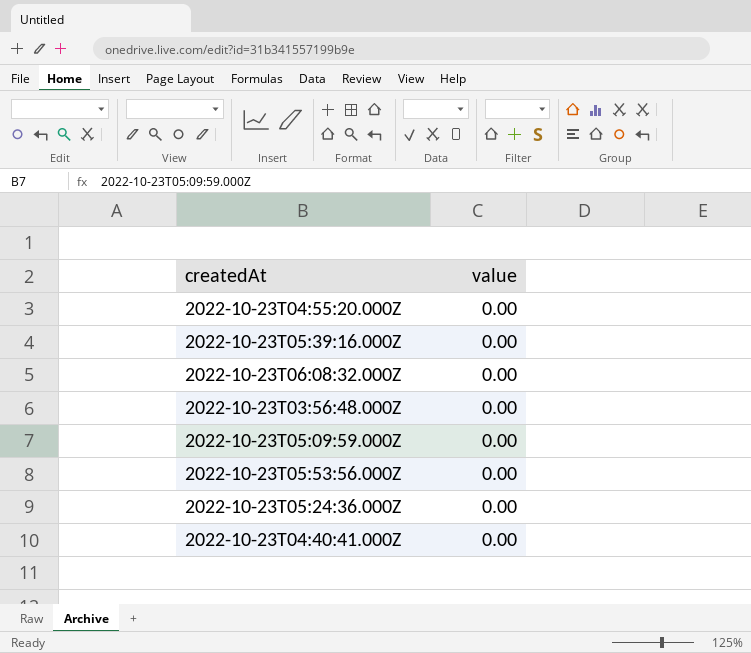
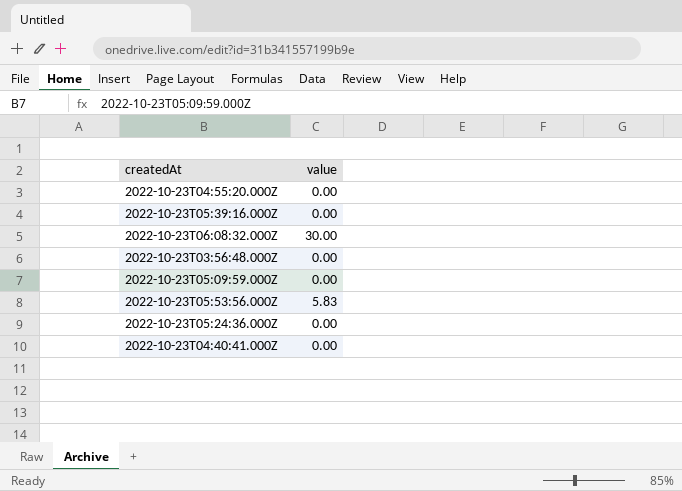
2022-10-23T06:08:32.000Z | value: 0.00 -> 30.00
2022-10-23T05:53:56.000Z | value: 0.00 -> 5.83

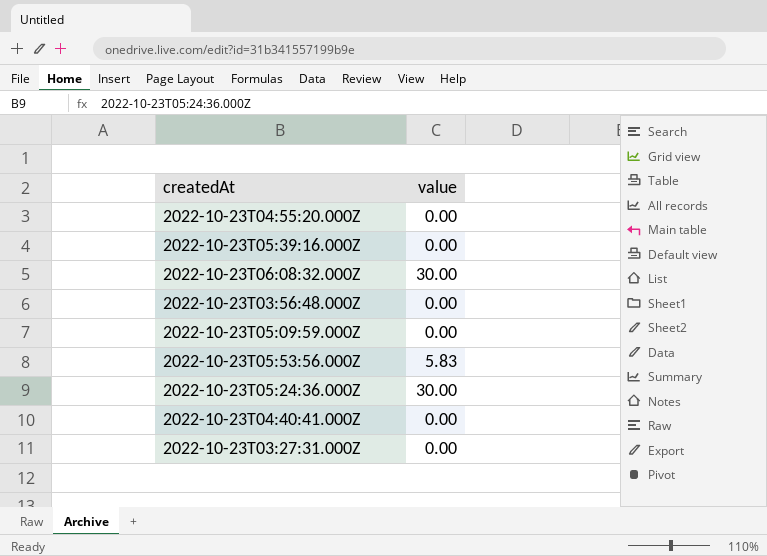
2022-10-23T05:24:36.000Z | value: 0.00 -> 30.00
row 2022-10-23T03:27:31.000Z: none -> 0.00

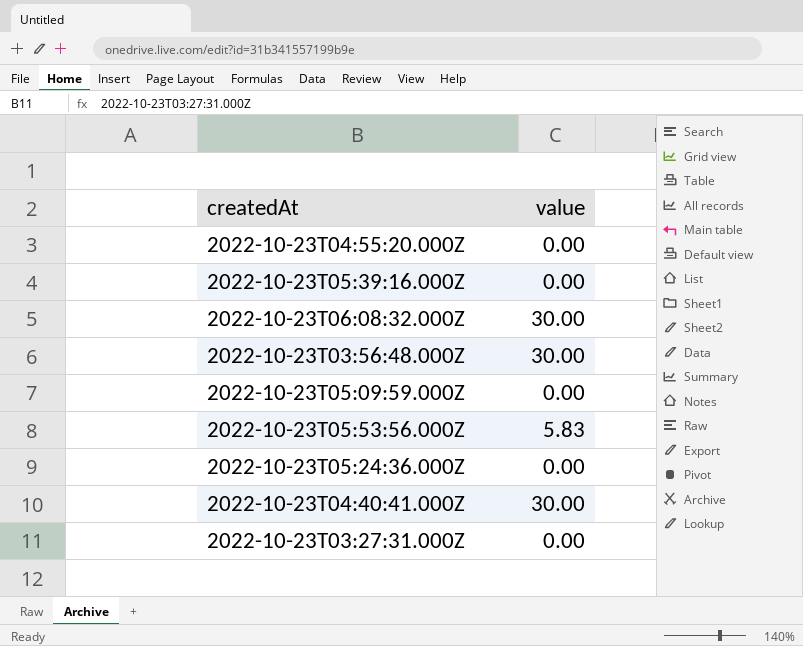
2022-10-23T03:56:48.000Z | value: 0.00 -> 30.00
2022-10-23T05:24:36.000Z | value: 30.00 -> 0.00
2022-10-23T04:40:41.000Z | value: 0.00 -> 30.00

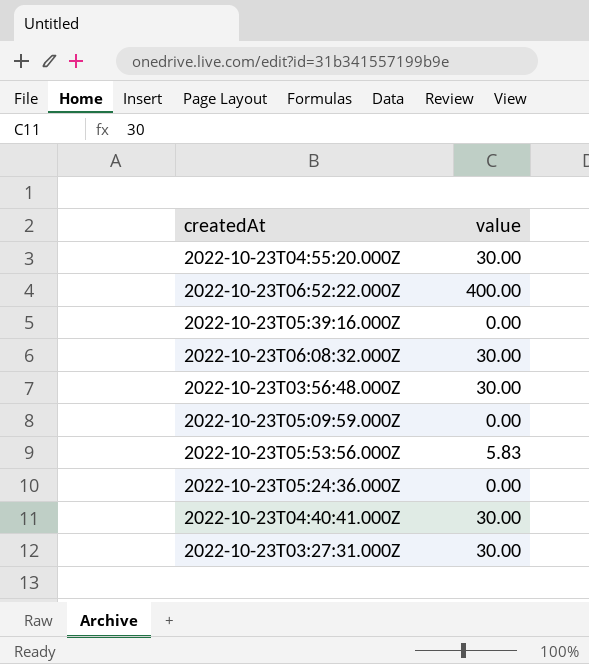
2022-10-23T04:55:20.000Z | value: 0.00 -> 30.00
row 2022-10-23T06:52:22.000Z: none -> 400.00
2022-10-23T03:27:31.000Z | value: 0.00 -> 30.00

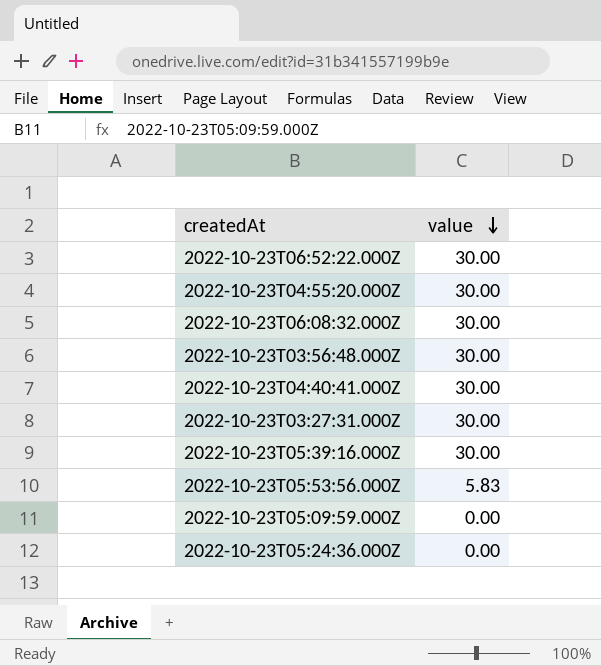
row order: none -> value descending
2022-10-23T06:52:22.000Z | value: 400.00 -> 30.00
2022-10-23T05:39:16.000Z | value: 0.00 -> 30.00

